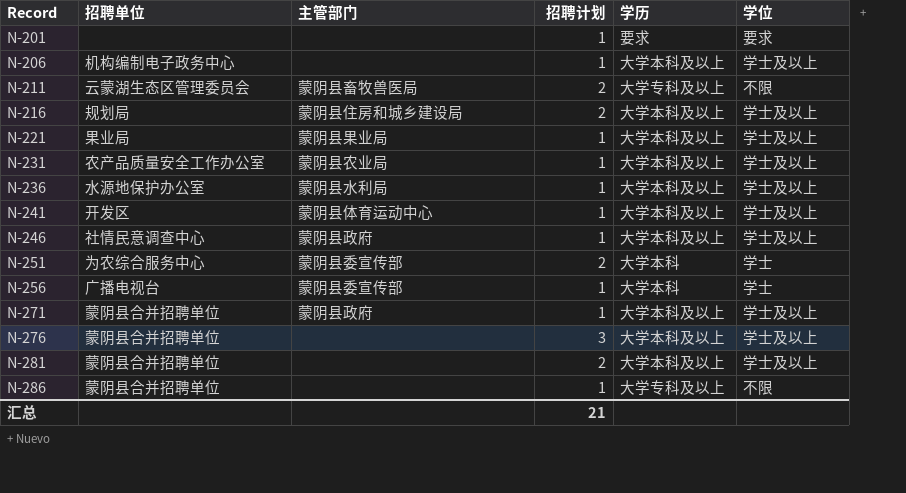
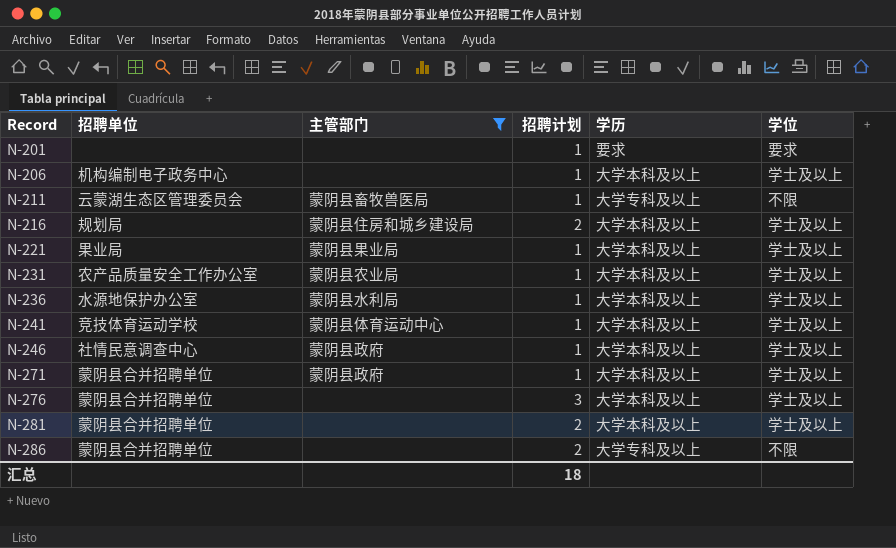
filter: none -> 主管部门 != 蒙阴县委宣传部
N-211 | 招聘计划: 2 -> 1
N-241 | 招聘单位: 开发区 -> 竞技体育运动学校
N-286 | 招聘计划: 1 -> 2
汇总 | 招聘计划: 21 -> 18

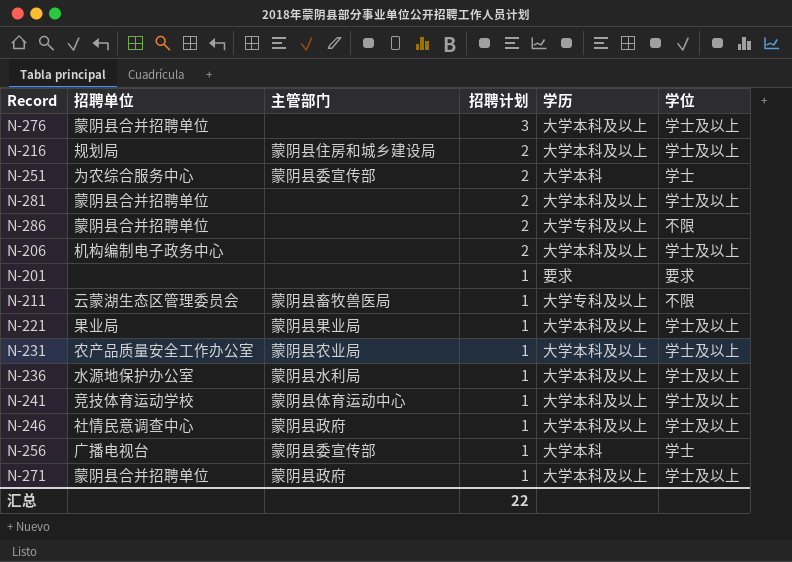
filter: 主管部门 != 蒙阴县委宣传部 -> none
row order: Record ascending -> 招聘计划 descending
N-206 | 招聘计划: 1 -> 2
汇总 | 招聘计划: 18 -> 22

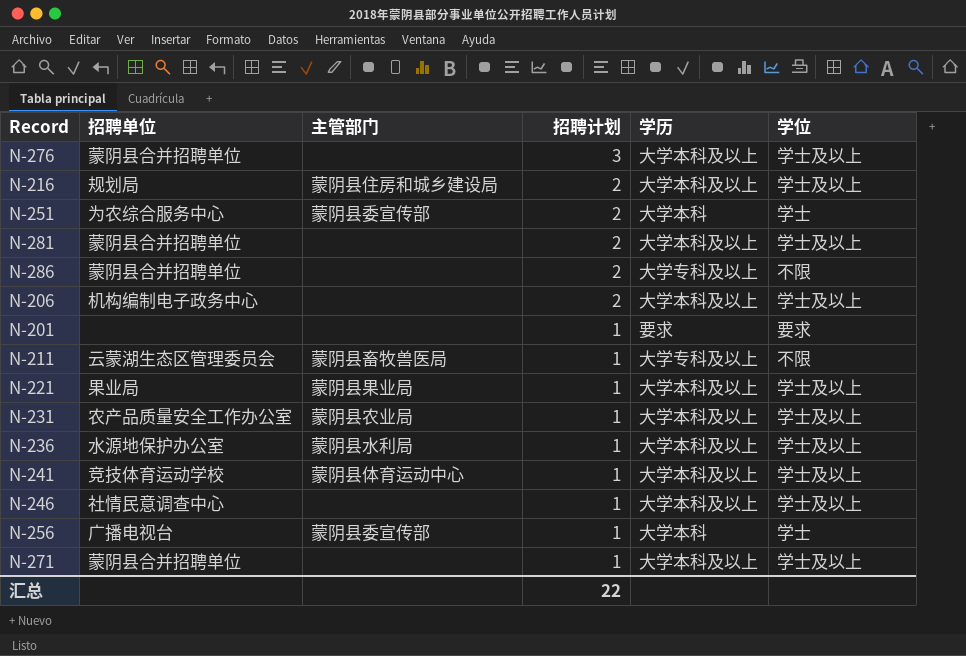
N-246 | 主管部门: 蒙阴县政府 -> none
N-271 | 主管部门: 蒙阴县政府 -> none

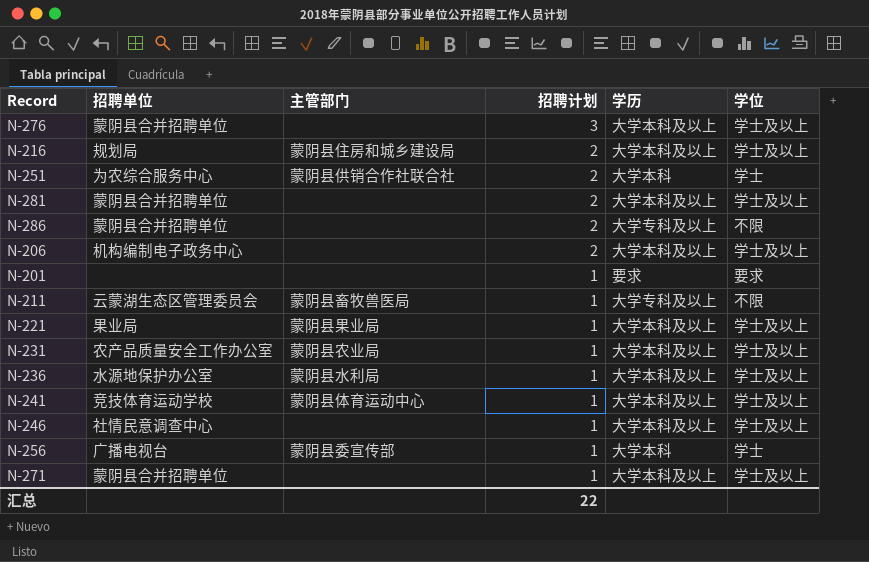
N-251 | 主管部门: 蒙阴县委宣传部 -> 蒙阴县供销合作社联合社

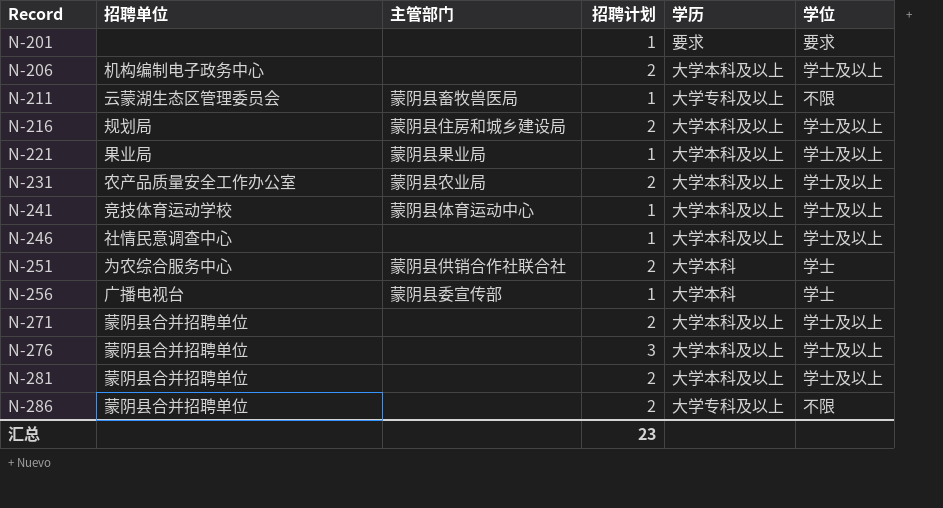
row order: 招聘计划 descending -> Record ascending
row N-236: 水源地保护办公室 | 蒙阴县水利局 | 1 | 大学本科及以上 | 学士及以上 -> none
N-231 | 招聘计划: 1 -> 2
N-271 | 招聘计划: 1 -> 2
汇总 | 招聘计划: 22 -> 23

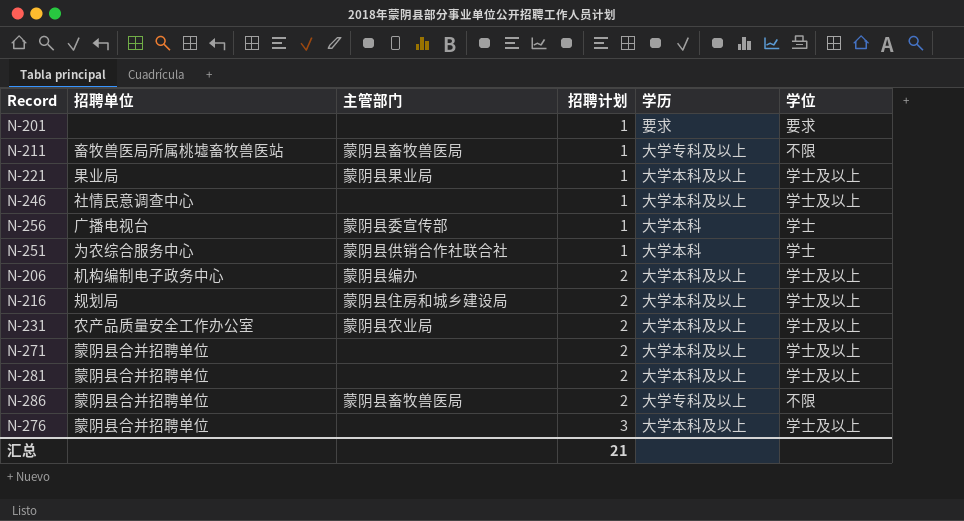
row order: Record ascending -> 招聘计划 ascending
row N-241: 竞技体育运动学校 | 蒙阴县体育运动中心 | 1 | 大学本科及以上 | 学士及以上 -> none
N-211 | 招聘单位: 云蒙湖生态区管理委员会 -> 畜牧兽医局所属桃墟畜牧兽医站
N-251 | 招聘计划: 2 -> 1
N-206 | 主管部门: none -> 蒙阴县编办
N-286 | 主管部门: none -> 蒙阴县畜牧兽医局
汇总 | 招聘计划: 23 -> 21

